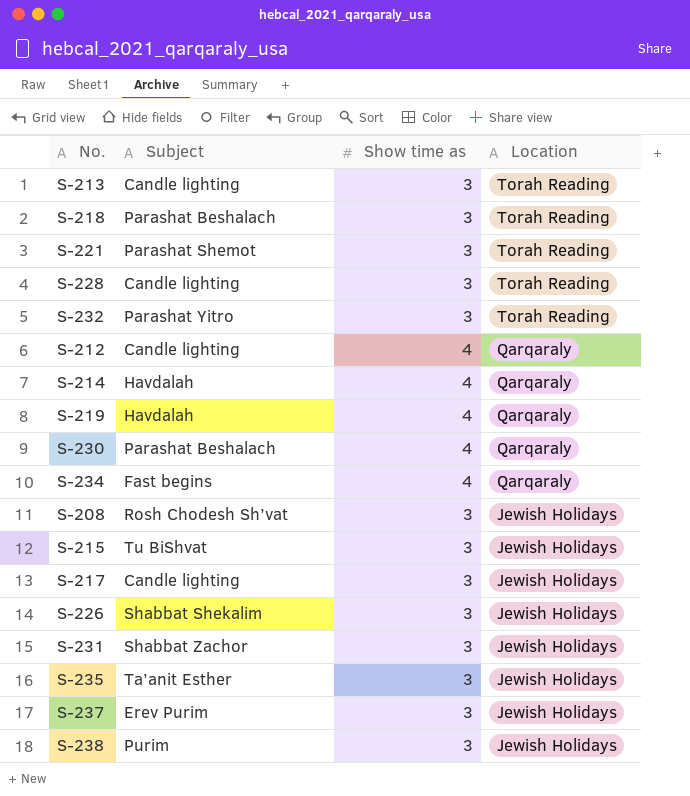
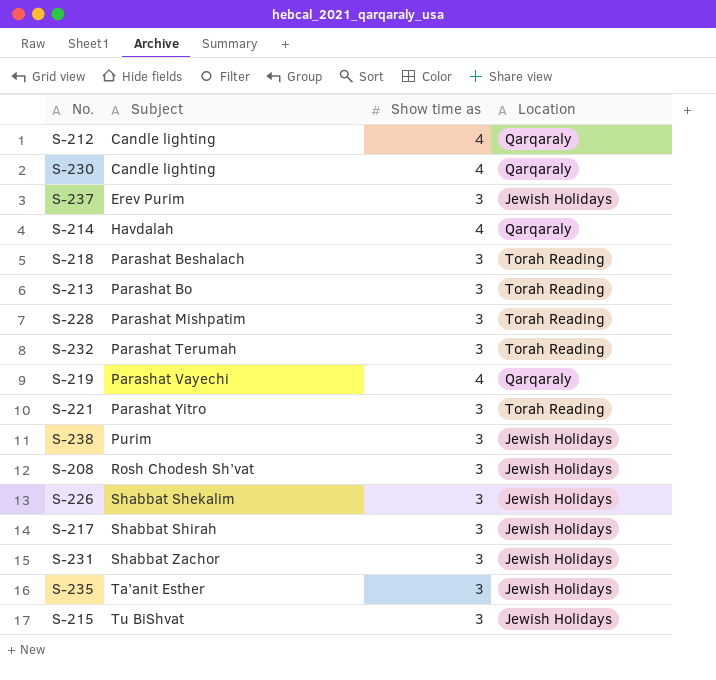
row order: Location descending -> Subject ascending
row S-234: Fast begins | 4 | Qarqaraly -> none
S-230 | Subject: Parashat Beshalach -> Candle lighting
S-213 | Subject: Candle lighting -> Parashat Bo
S-228 | Subject: Candle lighting -> Parashat Mishpatim
S-232 | Subject: Parashat Yitro -> Parashat Terumah
S-219 | Subject: Havdalah -> Parashat Vayechi
S-221 | Subject: Parashat Shemot -> Parashat Yitro
S-217 | Subject: Candle lighting -> Shabbat Shirah

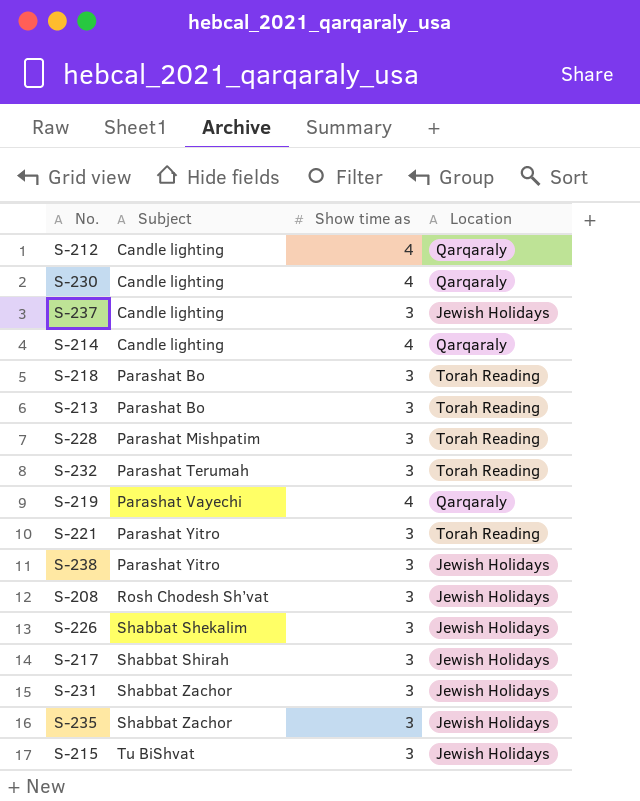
S-237 | Subject: Erev Purim -> Candle lighting
S-214 | Subject: Havdalah -> Candle lighting
S-218 | Subject: Parashat Beshalach -> Parashat Bo
S-238 | Subject: Purim -> Parashat Yitro
S-235 | Subject: Ta’anit Esther -> Shabbat Zachor

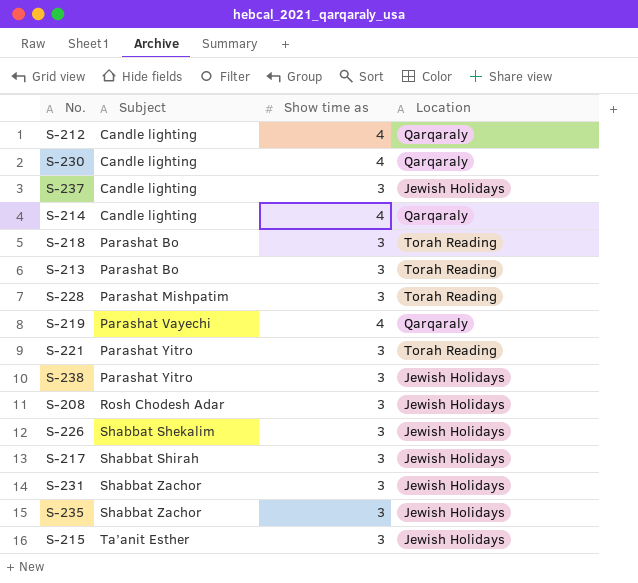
row S-232: Parashat Terumah | 3 | Torah Reading -> none
S-208 | Subject: Rosh Chodesh Sh’vat -> Rosh Chodesh Adar
S-215 | Subject: Tu BiShvat -> Ta’anit Esther

